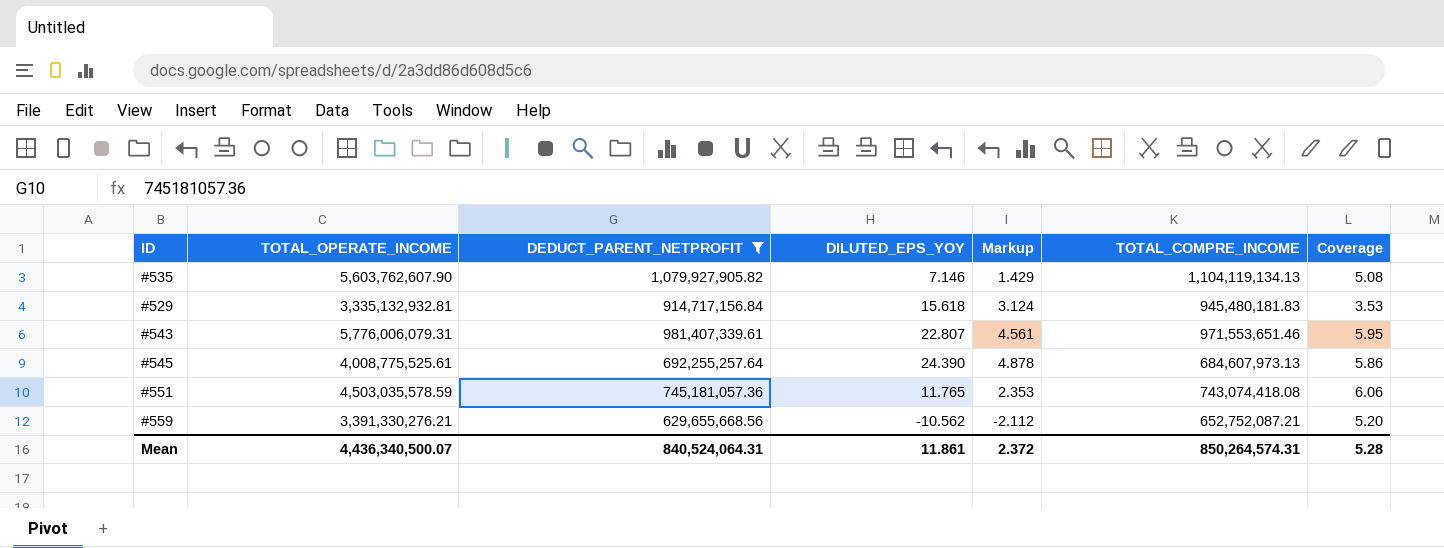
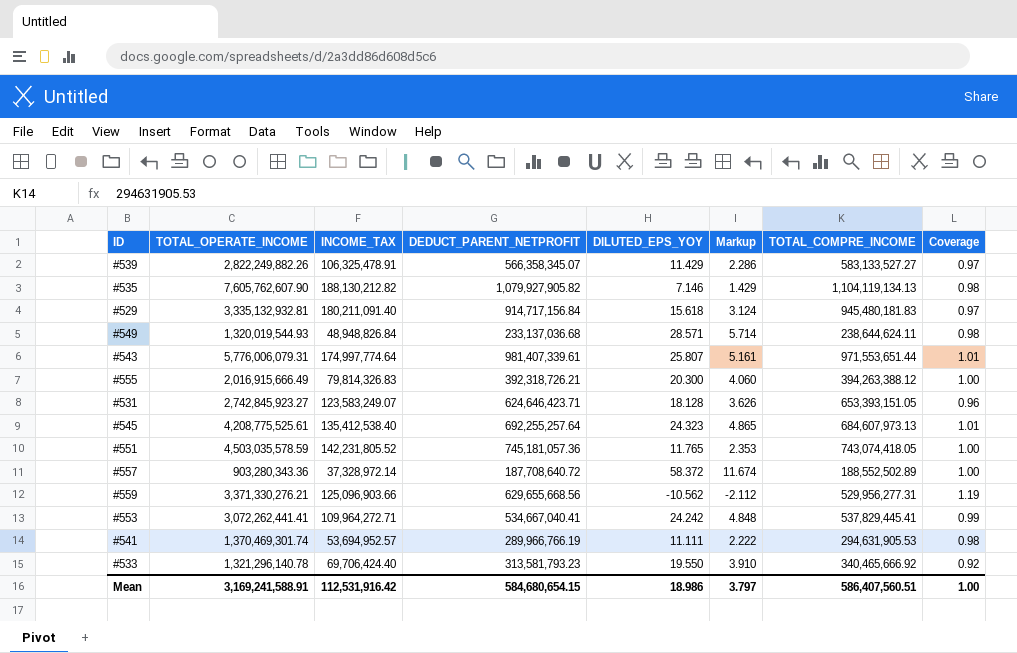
filter: DEDUCT_PARENT_NETPROFIT >= 629,655,668.56 -> none
column INCOME_TAX | position: none -> 3
column Coverage | formula: [TOTAL_OPERATE_INCOME] / [TOTAL_COMPRE_INCOME] -> [DEDUCT_PARENT_NETPROFIT] / [TOTAL_COMPRE_INCOME]
#535 | TOTAL_OPERATE_INCOME: 5,603,762,607.90 -> 7,605,762,607.90
#543 | DILUTED_EPS_YOY: 22.807 -> 25.807
#543 | Markup: 4.561 -> 5.161
#543 | TOTAL_COMPRE_INCOME: 971,553,651.46 -> 971,553,651.44
#545 | TOTAL_OPERATE_INCOME: 4,008,775,525.61 -> 4,208,775,525.61
#545 | DILUTED_EPS_YOY: 24.390 -> 24.323
#545 | Markup: 4.878 -> 4.865
#551 | TOTAL_COMPRE_INCOME: 743,074,418.08 -> 743,074,418.05
#559 | TOTAL_OPERATE_INCOME: 3,391,330,276.21 -> 3,371,330,276.21
#559 | TOTAL_COMPRE_INCOME: 652,752,087.21 -> 529,956,277.31
Mean | TOTAL_OPERATE_INCOME: 4,436,340,500.07 -> 3,169,241,588.91
Mean | DEDUCT_PARENT_NETPROFIT: 840,524,064.31 -> 584,680,654.15
Mean | DILUTED_EPS_YOY: 11.861 -> 18.986
Mean | Markup: 2.372 -> 3.797
Mean | TOTAL_COMPRE_INCOME: 850,264,574.31 -> 586,407,560.51
Mean | Coverage: 5.28 -> 1.00

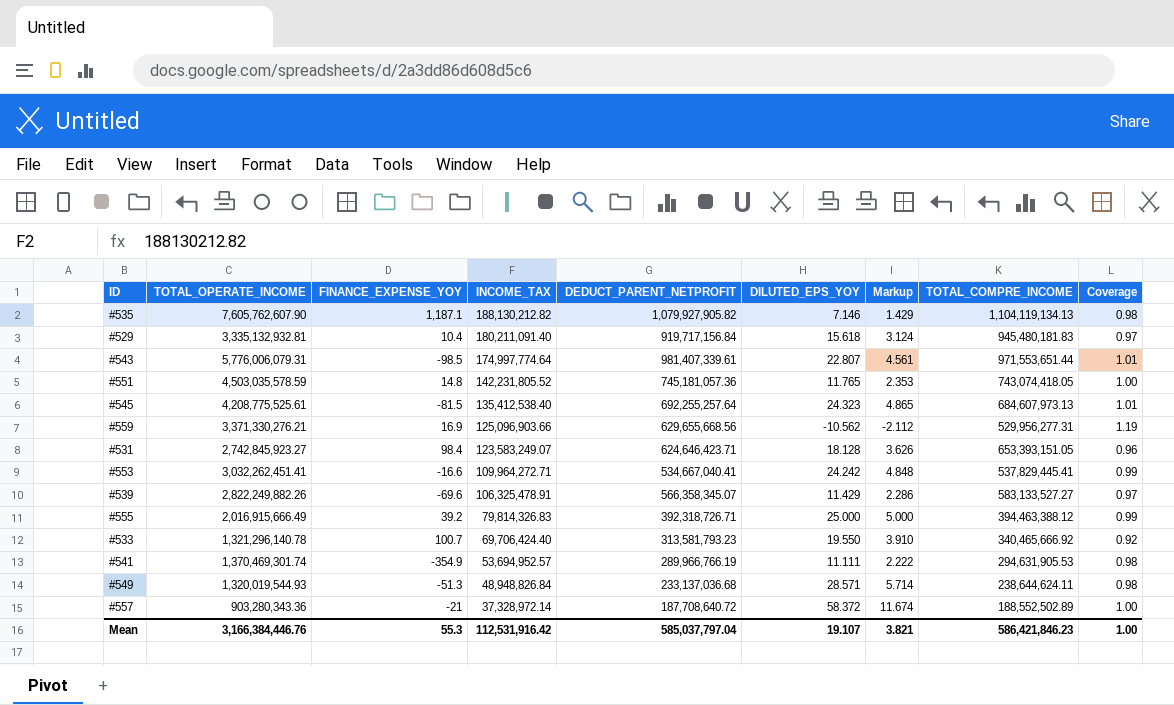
row order: none -> INCOME_TAX descending
column FINANCE_EXPENSE_YOY | position: none -> 3
#529 | DEDUCT_PARENT_NETPROFIT: 914,717,156.84 -> 919,717,156.84
#543 | DILUTED_EPS_YOY: 25.807 -> 22.807
#543 | Markup: 5.161 -> 4.561
#553 | TOTAL_OPERATE_INCOME: 3,072,262,441.41 -> 3,032,262,451.41
#555 | DEDUCT_PARENT_NETPROFIT: 392,318,726.21 -> 392,318,726.71
#555 | DILUTED_EPS_YOY: 20.300 -> 25.000
#555 | Markup: 4.060 -> 5.000
#555 | TOTAL_COMPRE_INCOME: 394,263,388.12 -> 394,463,388.12
#555 | Coverage: 1.00 -> 0.99
Mean | TOTAL_OPERATE_INCOME: 3,169,241,588.91 -> 3,166,384,446.76
Mean | DEDUCT_PARENT_NETPROFIT: 584,680,654.15 -> 585,037,797.04
Mean | DILUTED_EPS_YOY: 18.986 -> 19.107
Mean | Markup: 3.797 -> 3.821
Mean | TOTAL_COMPRE_INCOME: 586,407,560.51 -> 586,421,846.23

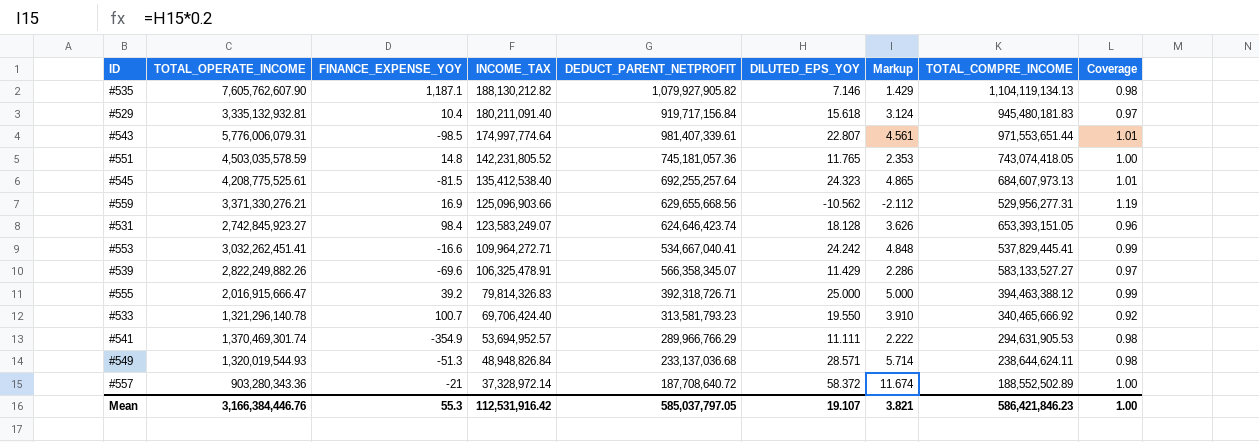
#531 | DEDUCT_PARENT_NETPROFIT: 624,646,423.71 -> 624,646,423.74
#555 | TOTAL_OPERATE_INCOME: 2,016,915,666.49 -> 2,016,915,666.47
#541 | DEDUCT_PARENT_NETPROFIT: 289,966,766.19 -> 289,966,766.29
Mean | DEDUCT_PARENT_NETPROFIT: 585,037,797.04 -> 585,037,797.05

